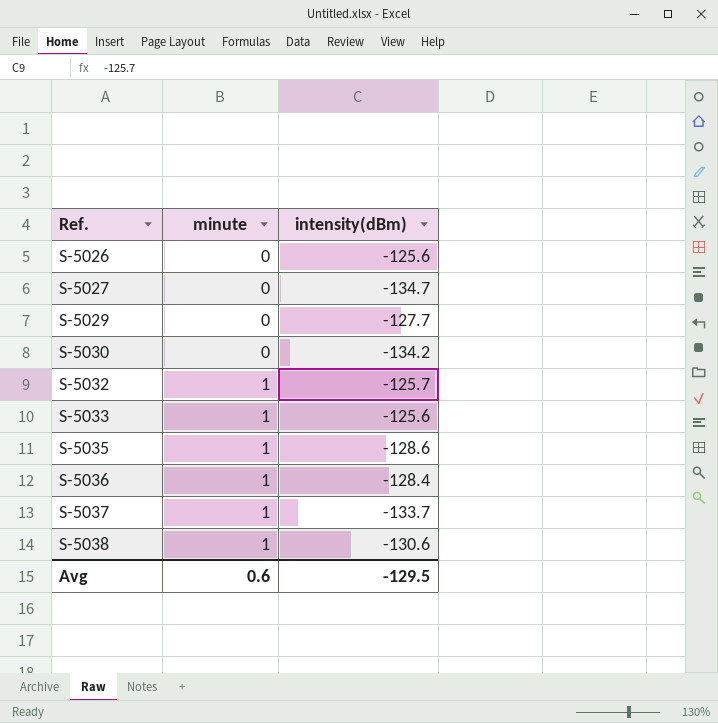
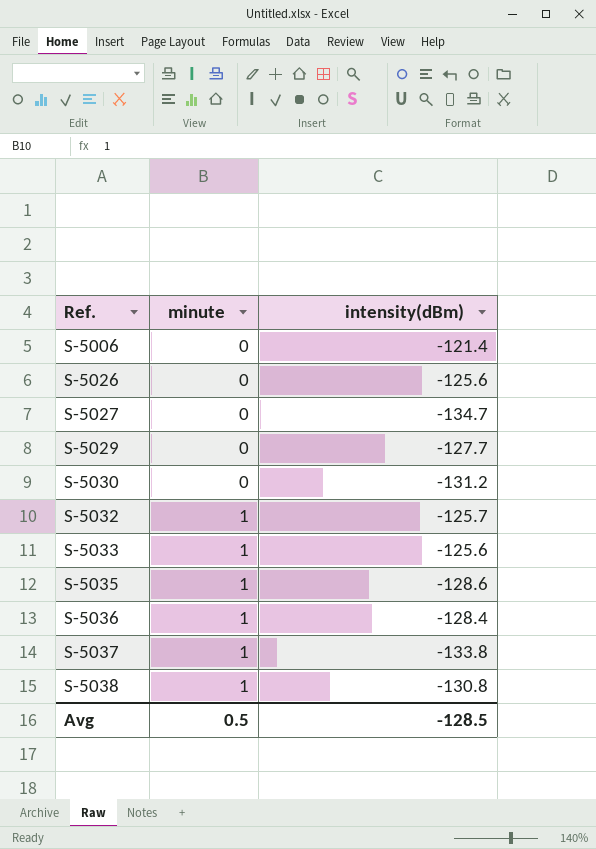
row S-5006: none -> 0 | -121.4
S-5030 | intensity(dBm): -134.2 -> -131.2
S-5037 | intensity(dBm): -133.7 -> -133.8
S-5038 | intensity(dBm): -130.6 -> -130.8
Avg | minute: 0.6 -> 0.5
Avg | intensity(dBm): -129.5 -> -128.5

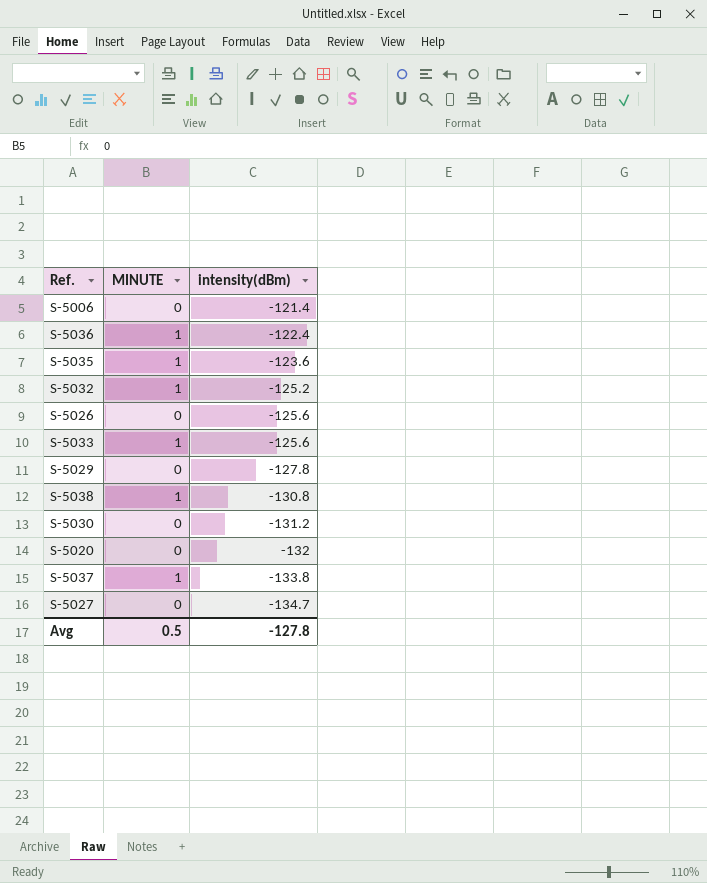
row order: Ref. ascending -> intensity(dBm) descending
column name: minute -> MINUTE
S-5036 | intensity(dBm): -128.4 -> -122.4
S-5035 | intensity(dBm): -128.6 -> -123.6
S-5032 | intensity(dBm): -125.7 -> -125.2
S-5029 | intensity(dBm): -127.7 -> -127.8
row S-5020: none -> 0 | -132
Avg | intensity(dBm): -128.5 -> -127.8

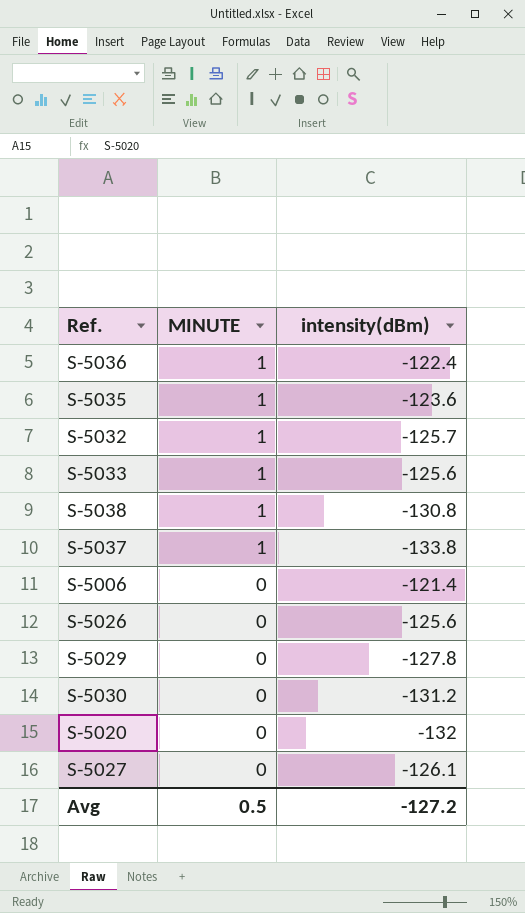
row order: intensity(dBm) descending -> MINUTE descending
S-5032 | intensity(dBm): -125.2 -> -125.7
S-5027 | intensity(dBm): -134.7 -> -126.1
Avg | intensity(dBm): -127.8 -> -127.2

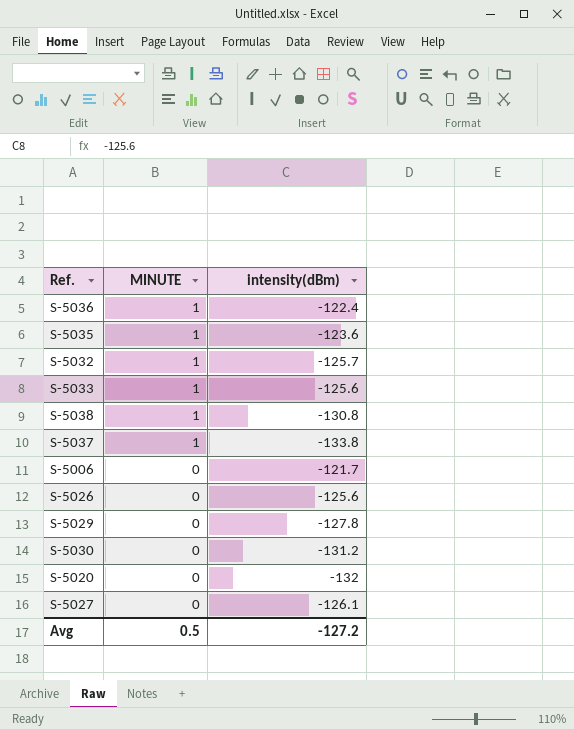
S-5006 | intensity(dBm): -121.4 -> -121.7

